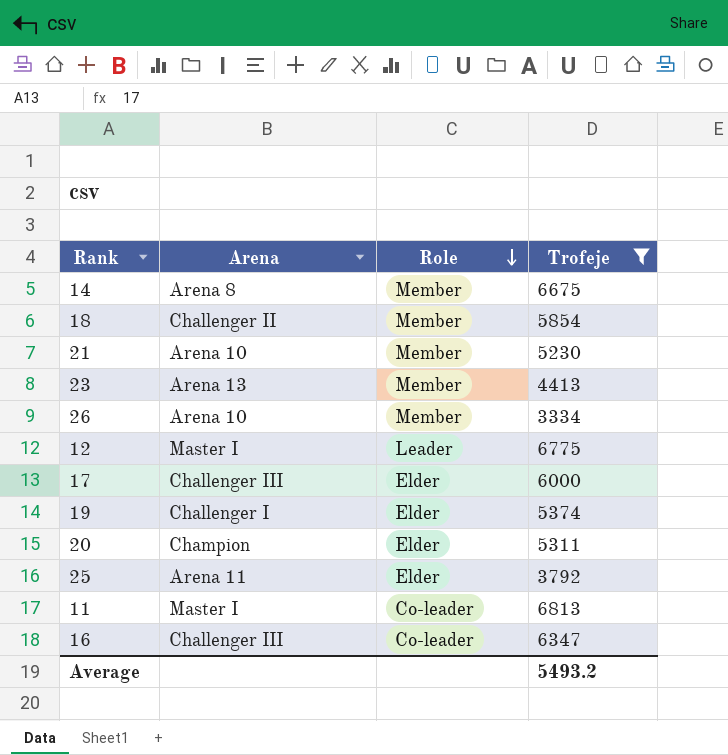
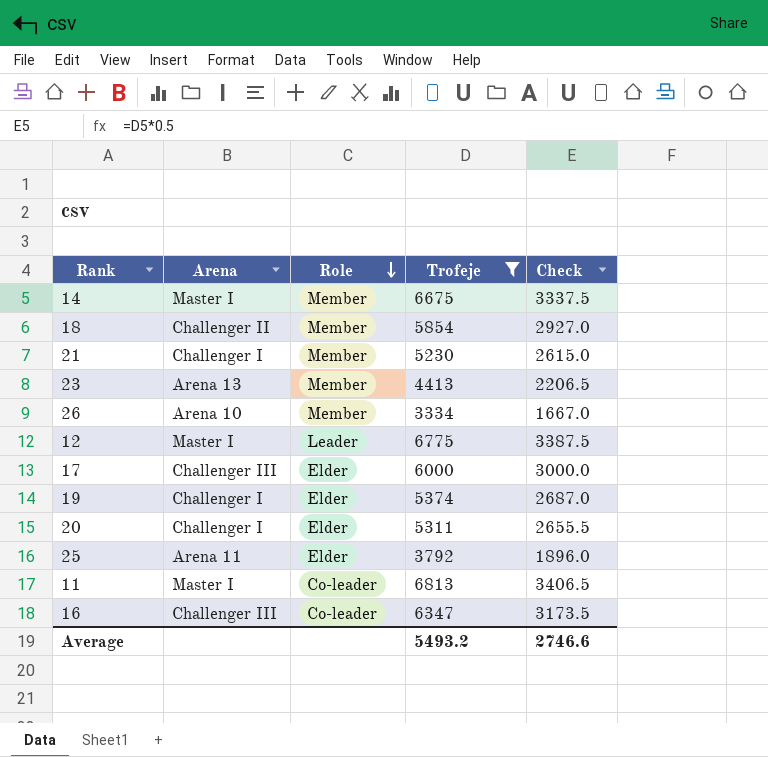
column Check | formula: none -> [Trofeje] * 0.5
14 | Arena: Arena 8 -> Master I
21 | Arena: Arena 10 -> Challenger I
20 | Arena: Champion -> Challenger I

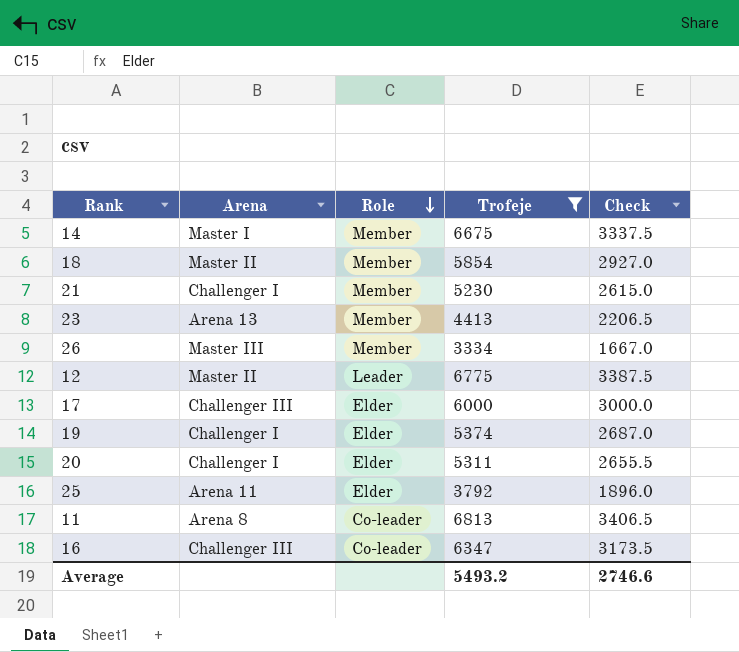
18 | Arena: Challenger II -> Master II
26 | Arena: Arena 10 -> Master III
12 | Arena: Master I -> Master II
11 | Arena: Master I -> Arena 8

